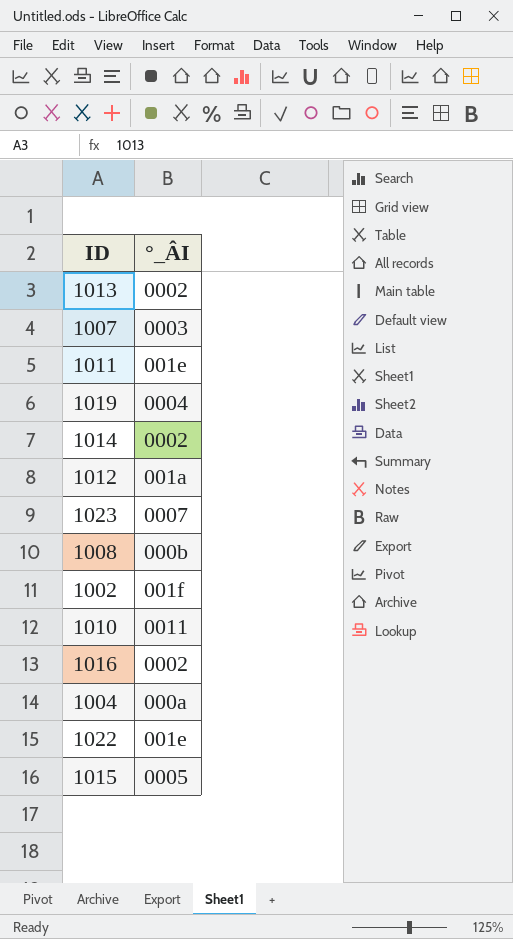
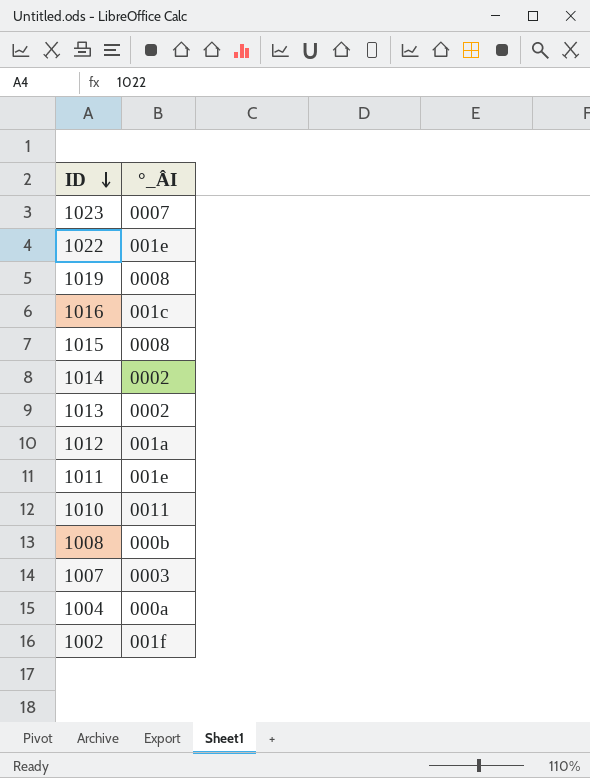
row order: none -> ID descending
1019 | °_ÂI: 0004 -> 0008
1016 | °_ÂI: 0002 -> 001c
1015 | °_ÂI: 0005 -> 0008

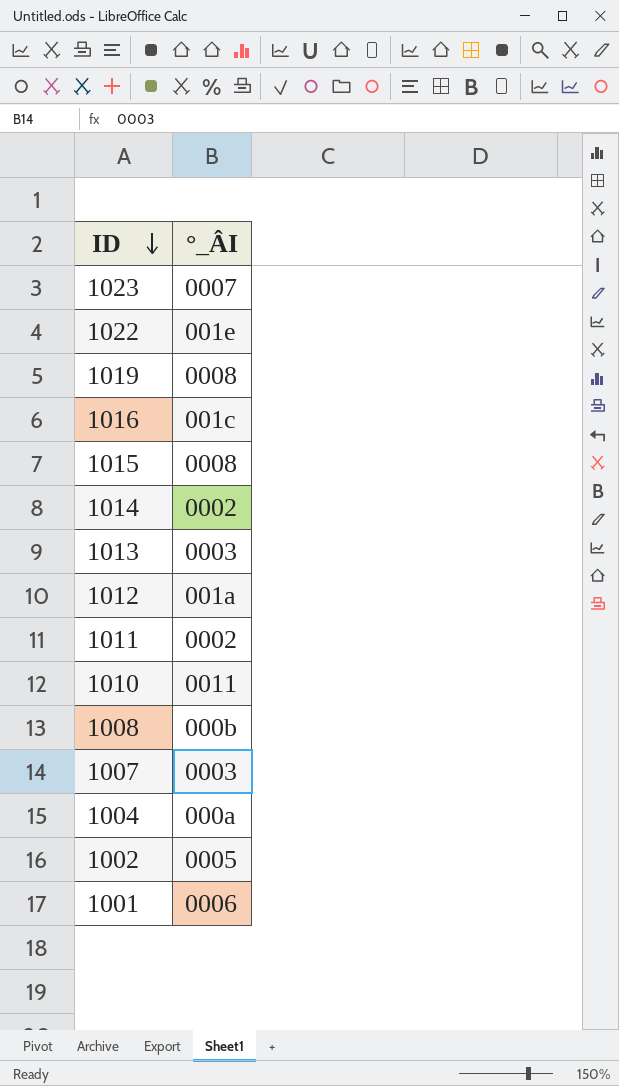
1013 | °_ÂI: 0002 -> 0003
1011 | °_ÂI: 001e -> 0002
1002 | °_ÂI: 001f -> 0005
row 1001: none -> 0006

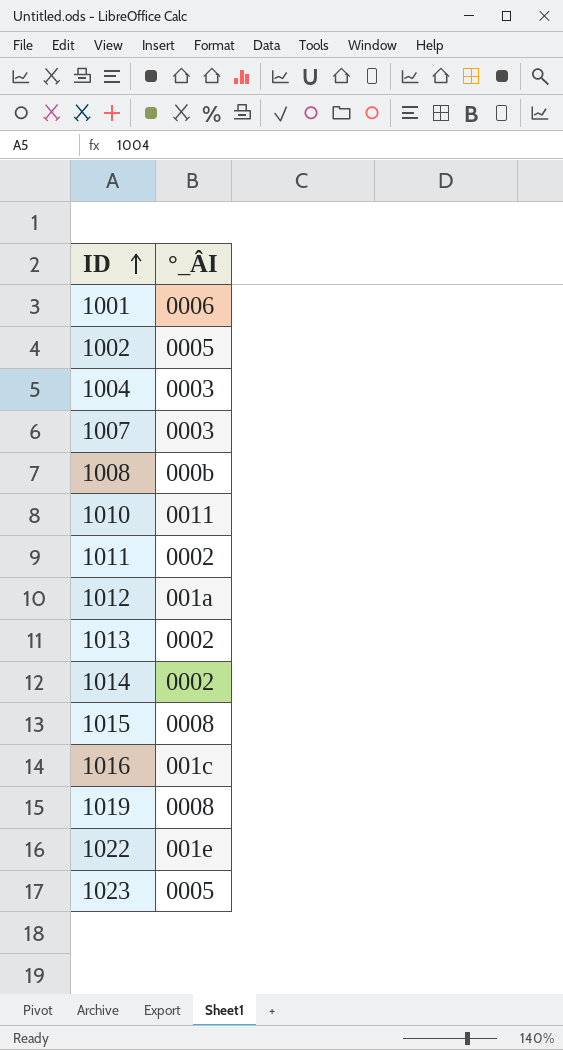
row order: ID descending -> ID ascending
1004 | °_ÂI: 000a -> 0003
1013 | °_ÂI: 0003 -> 0002
1023 | °_ÂI: 0007 -> 0005

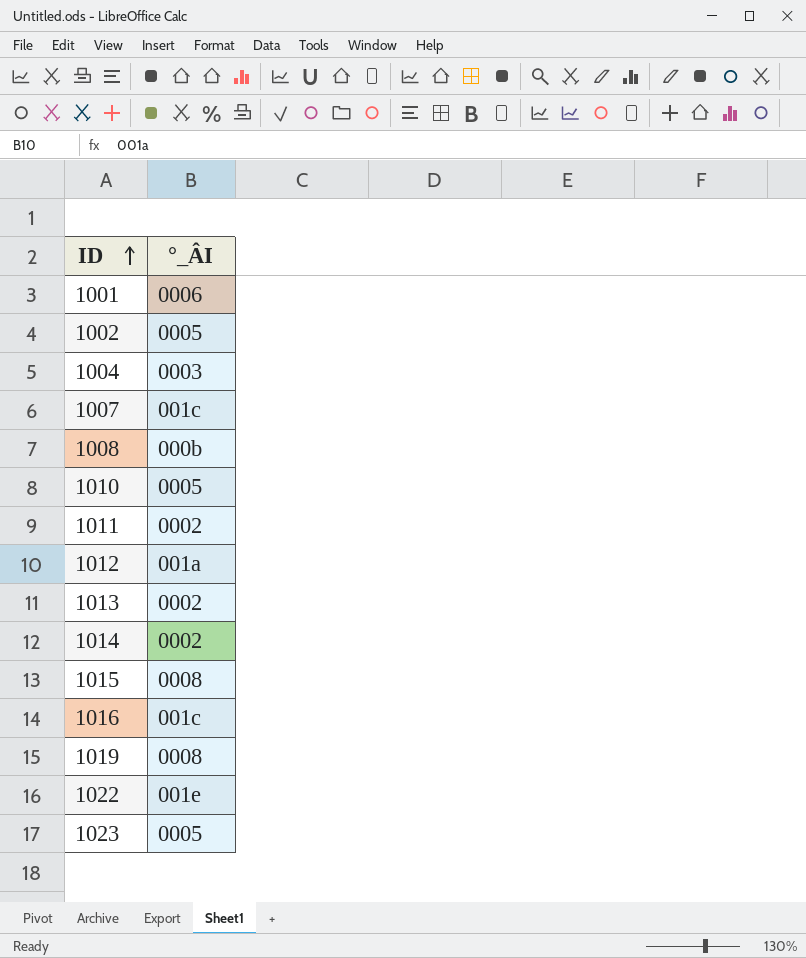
1007 | °_ÂI: 0003 -> 001c
1010 | °_ÂI: 0011 -> 0005

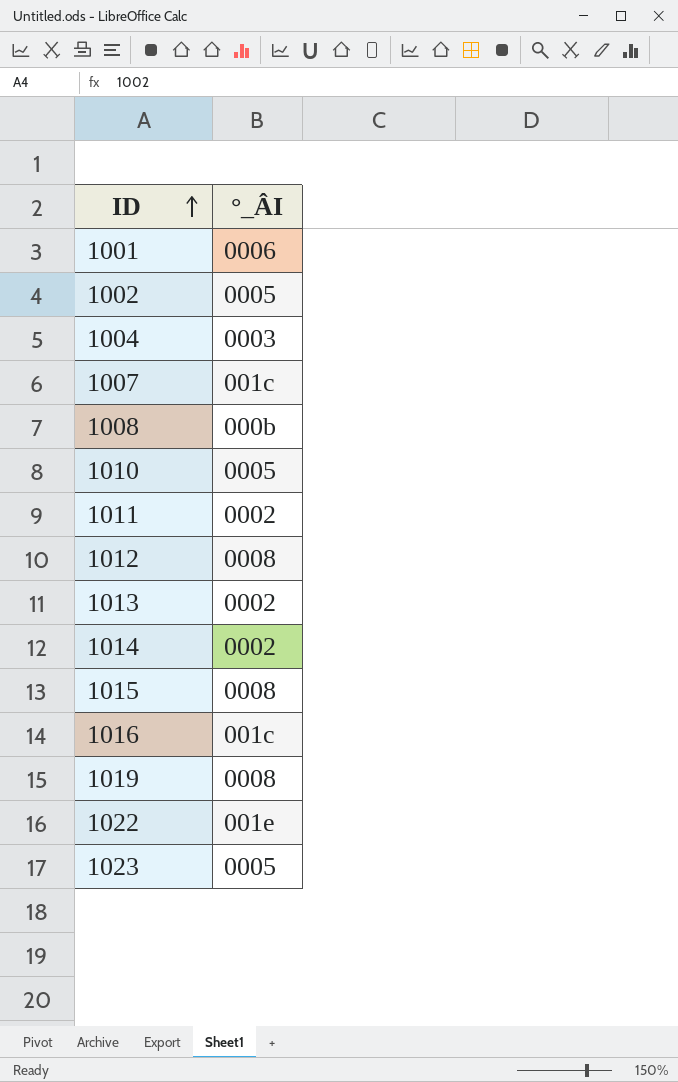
1012 | °_ÂI: 001a -> 0008

